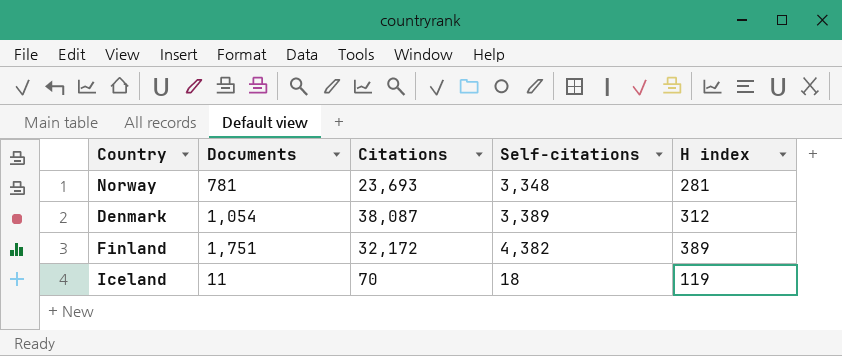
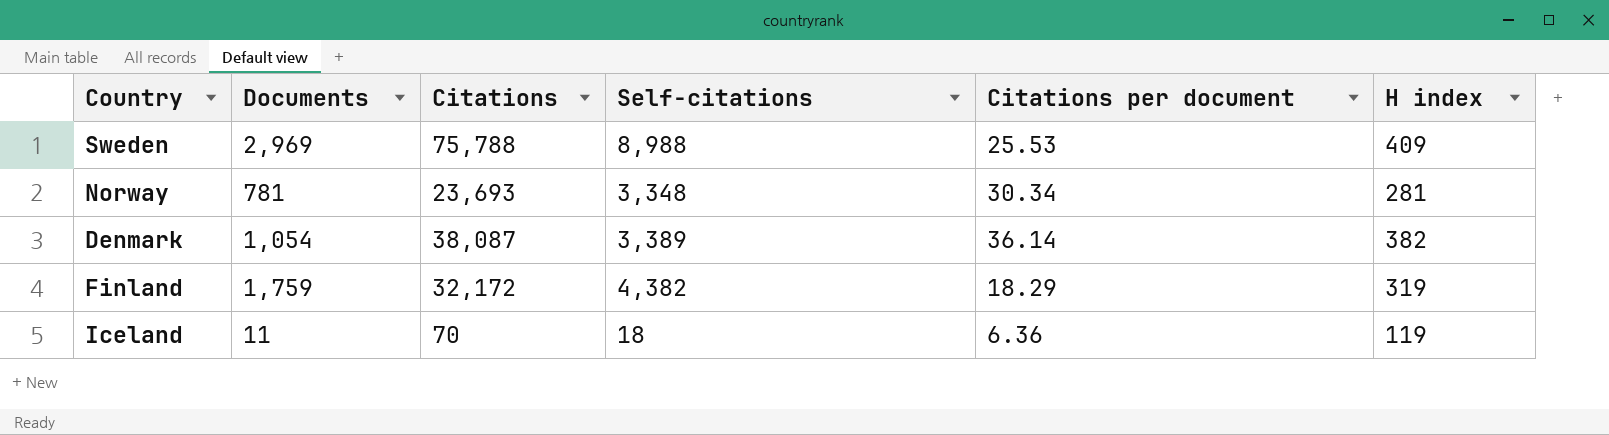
column Citations per document | formula: none -> [Citations] / [Documents]
row Sweden: none -> 2,969 | 75,788 | 8,988 | 25.53 | 409
Denmark | H index: 312 -> 382
Finland | Documents: 1,751 -> 1,759
Finland | H index: 389 -> 319

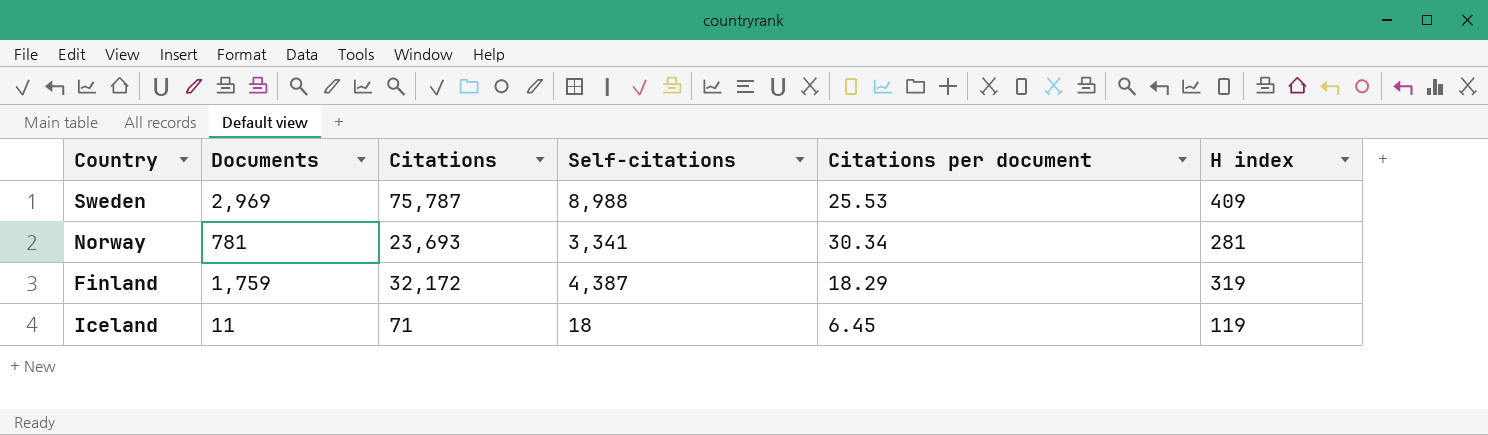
row Denmark: 1,054 | 38,087 | 3,389 | 36.14 | 382 -> none
Sweden | Citations: 75,788 -> 75,787
Norway | Self-citations: 3,348 -> 3,341
Finland | Self-citations: 4,382 -> 4,387
Iceland | Citations: 70 -> 71
Iceland | Citations per document: 6.36 -> 6.45

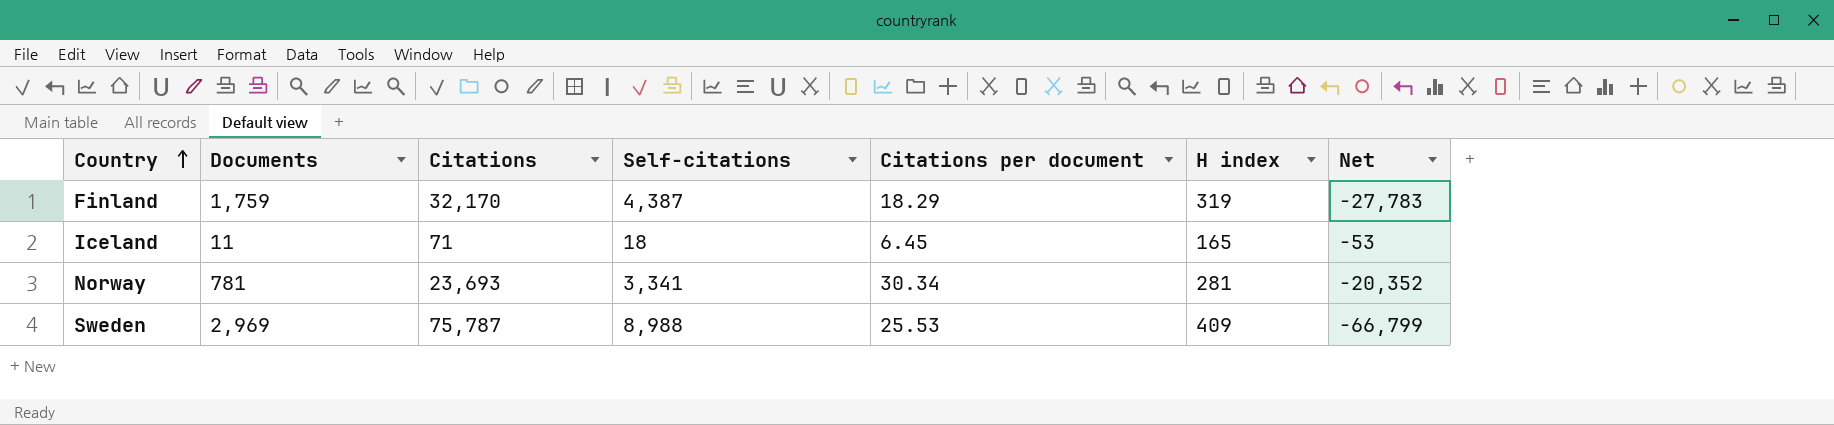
row order: none -> Country ascending
column Net | formula: none -> [Self-citations] - [Citations]
Finland | Citations: 32,172 -> 32,170
Iceland | H index: 119 -> 165

